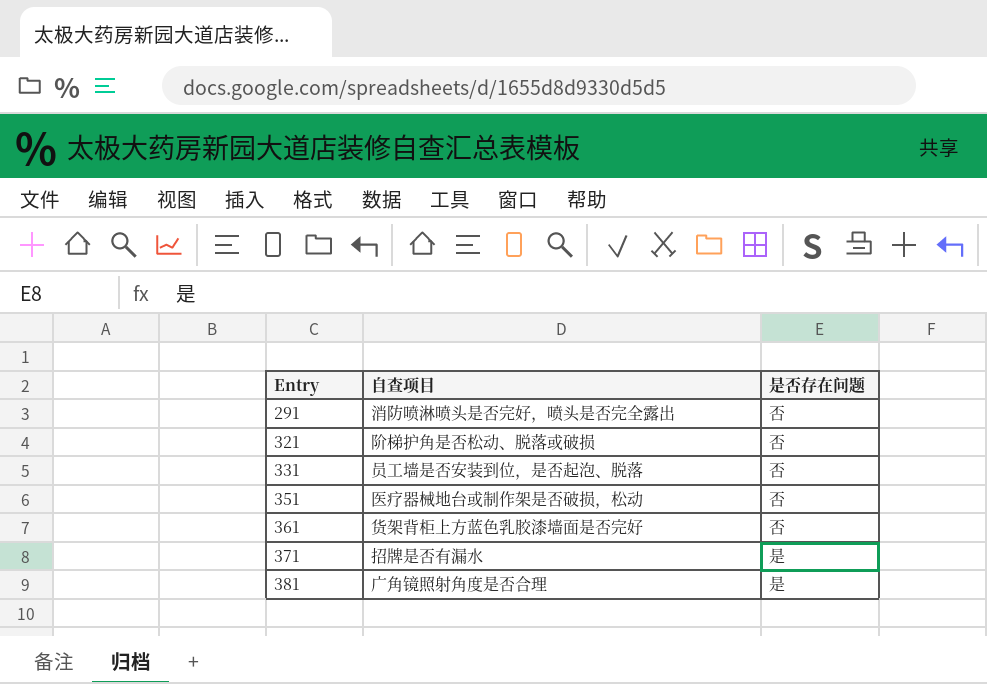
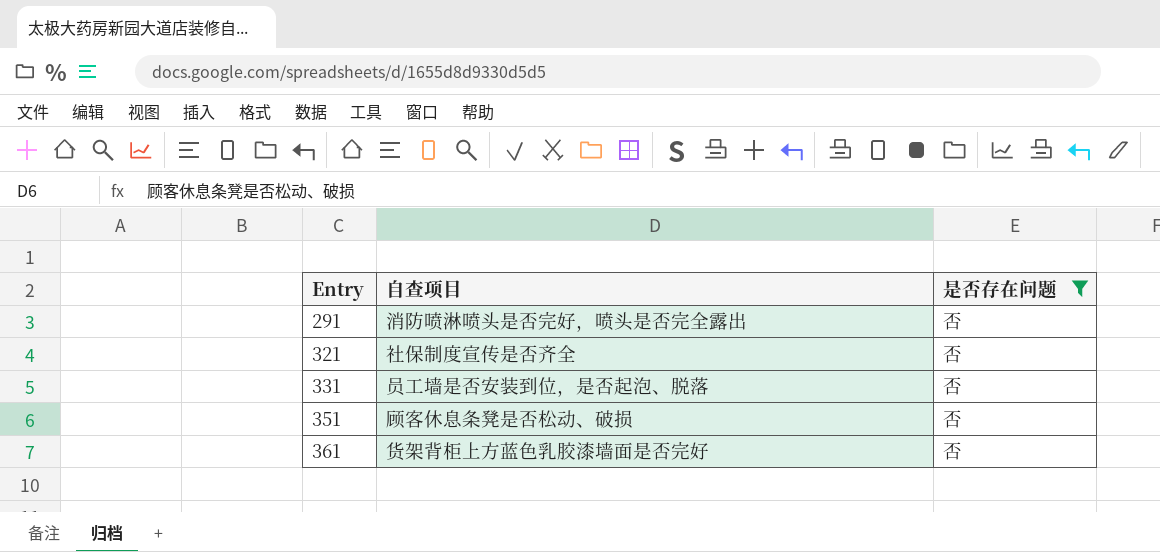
filter: none -> 是否存在问题 = 否
321 | 自查项目: 阶梯护角是否松动、脱落或破损 -> 社保制度宣传是否齐全
351 | 自查项目: 医疗器械地台或制作架是否破损，松动 -> 顾客休息条凳是否松动、破损

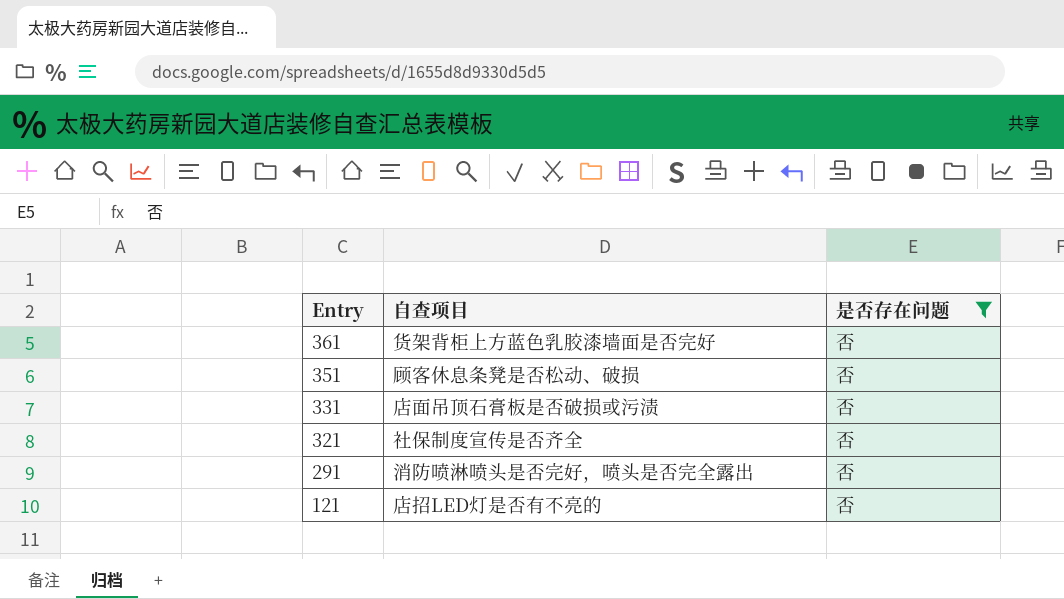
row order: Entry ascending -> Entry descending
331 | 自查项目: 员工墙是否安装到位，是否起泡、脱落 -> 店面吊顶石膏板是否破损或污渍
row 121: none -> 店招LED灯是否有不亮的 | 否

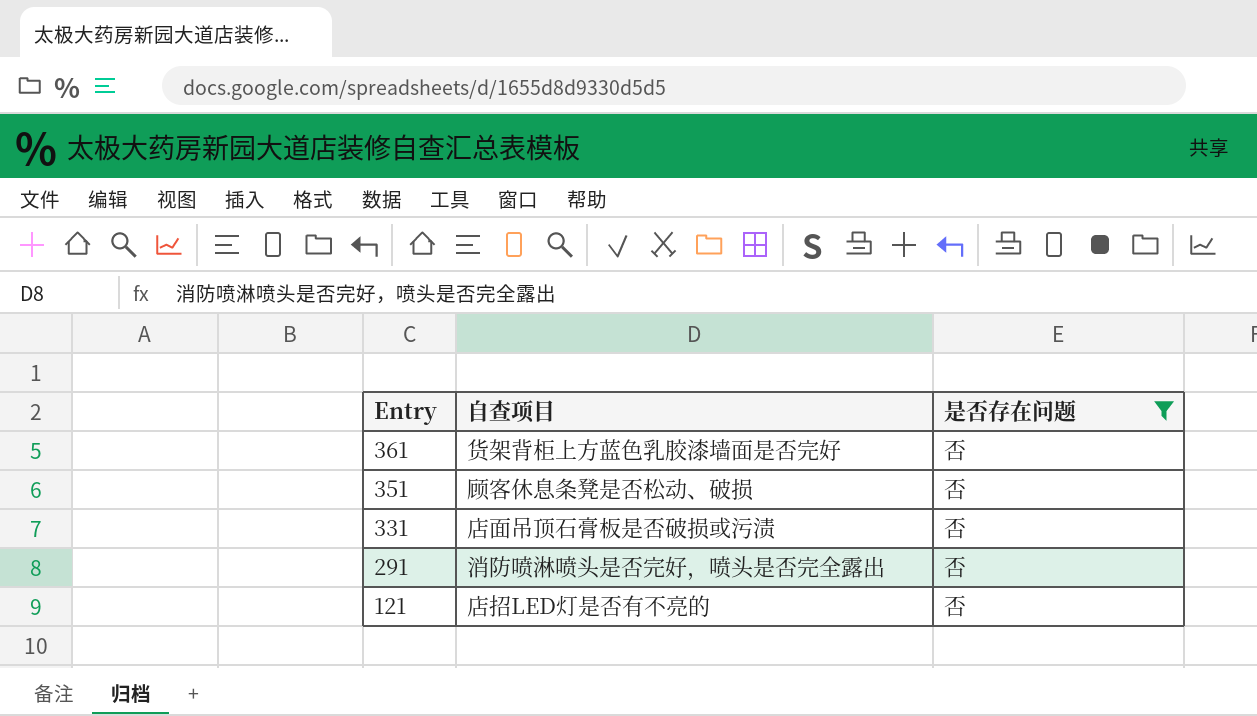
row 321: 社保制度宣传是否齐全 | 否 -> none

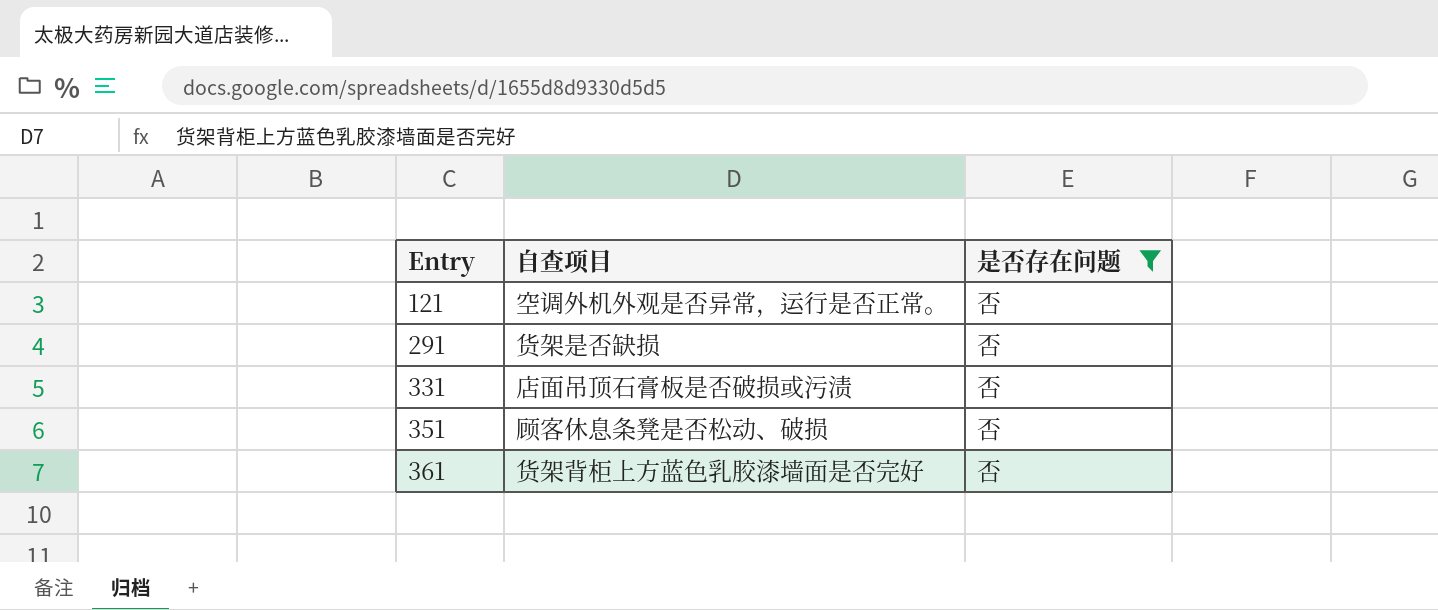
row order: Entry descending -> Entry ascending
121 | 自查项目: 店招LED灯是否有不亮的 -> 空调外机外观是否异常，运行是否正常。
291 | 自查项目: 消防喷淋喷头是否完好，喷头是否完全露出 -> 货架是否缺损

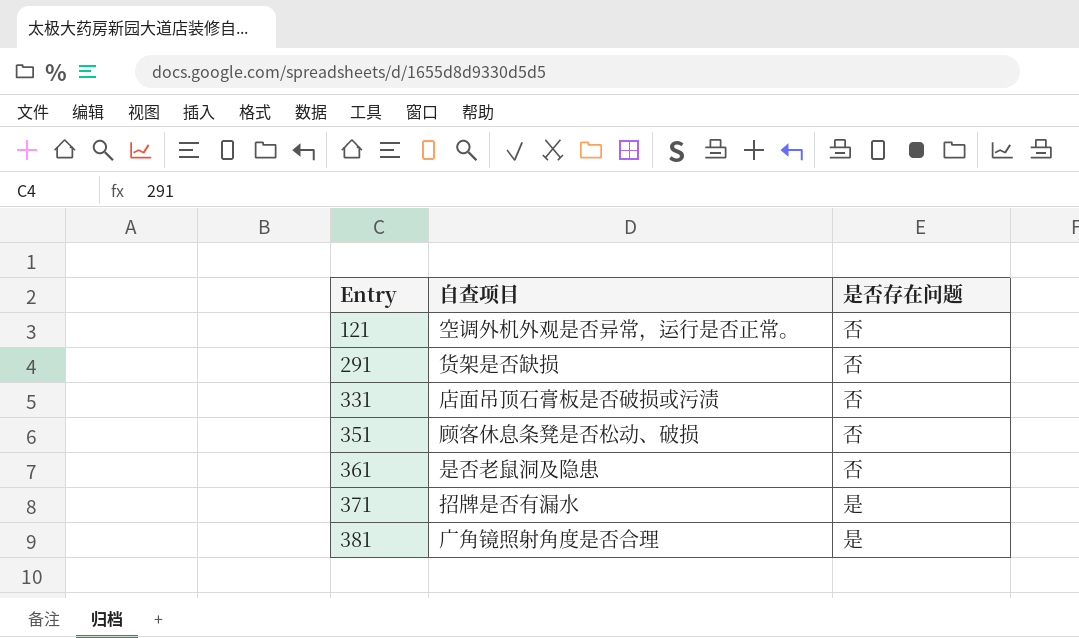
filter: 是否存在问题 = 否 -> none
361 | 自查项目: 货架背柜上方蓝色乳胶漆墙面是否完好 -> 是否老鼠洞及隐患

